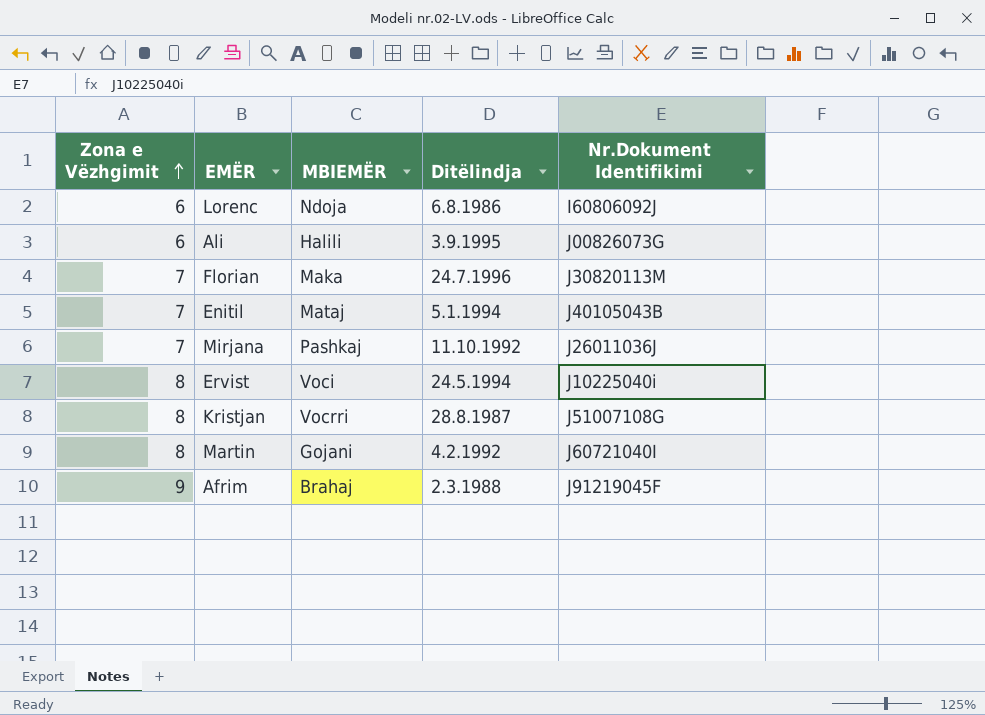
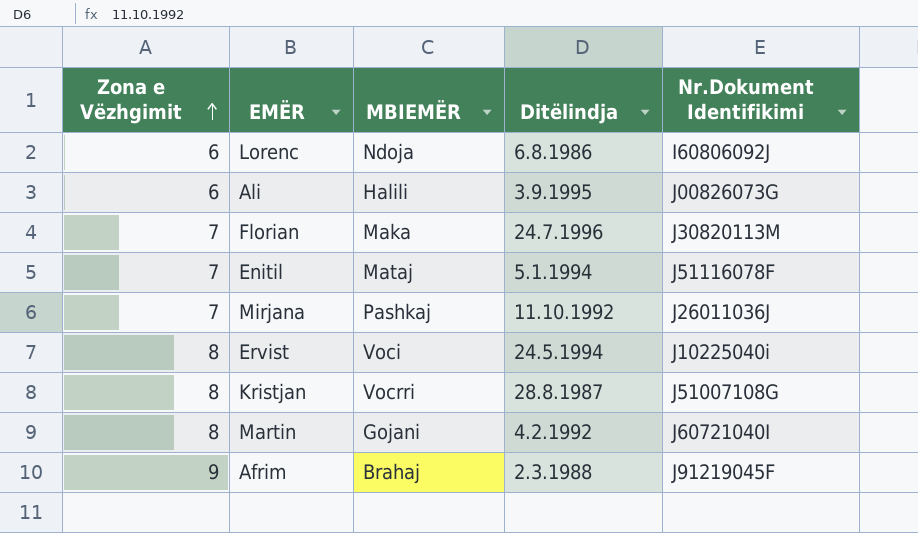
Enitil | Nr.Dokument Identifikimi: J40105043B -> J51116078F

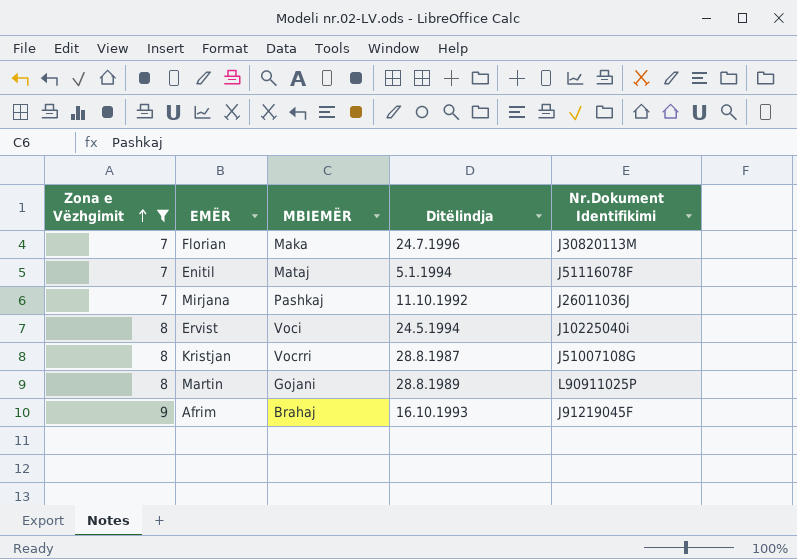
filter: none -> Zona e Vëzhgimit != 6
Martin | Ditëlindja: 4.2.1992 -> 28.8.1989
Martin | Nr.Dokument Identifikimi: J60721040I -> L90911025P
Afrim | Ditëlindja: 2.3.1988 -> 16.10.1993

